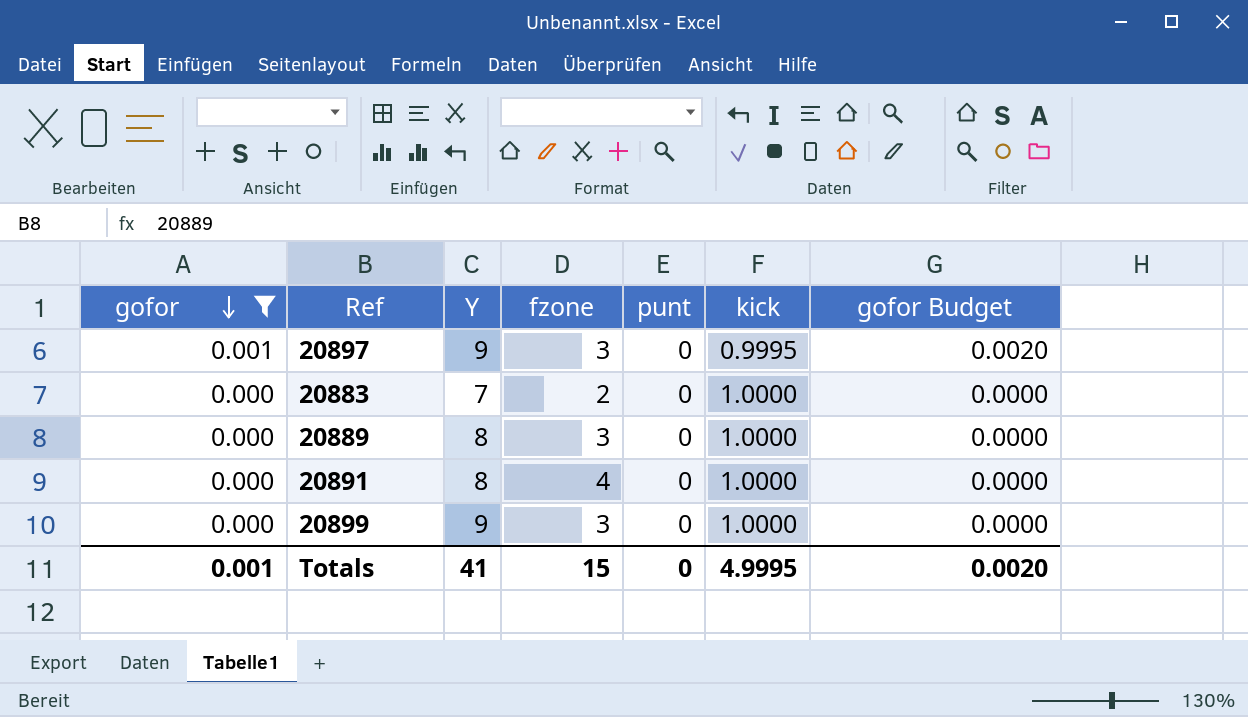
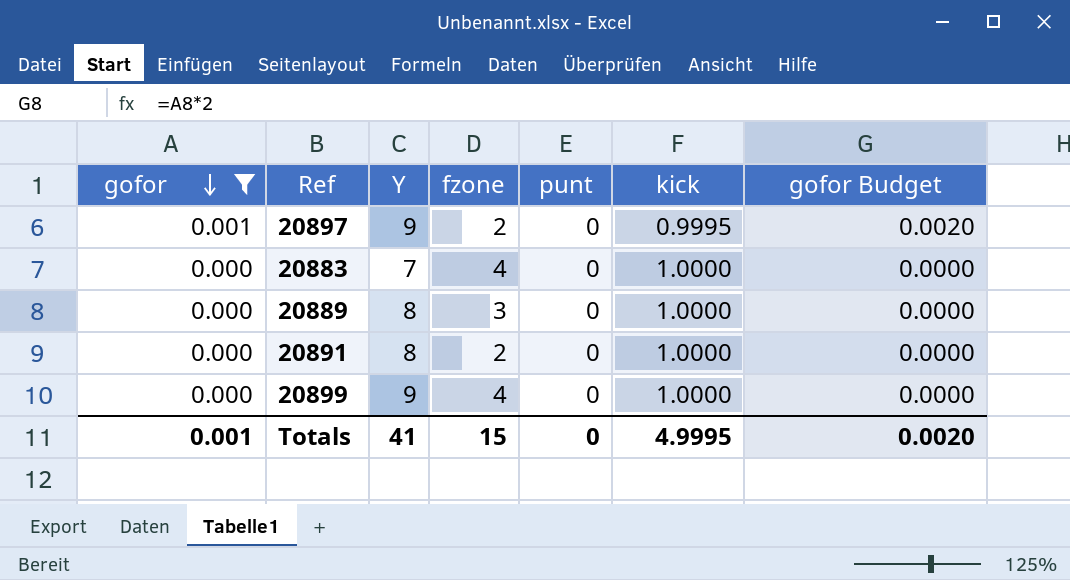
20897 | fzone: 3 -> 2
20883 | fzone: 2 -> 4
20891 | fzone: 4 -> 2
20899 | fzone: 3 -> 4

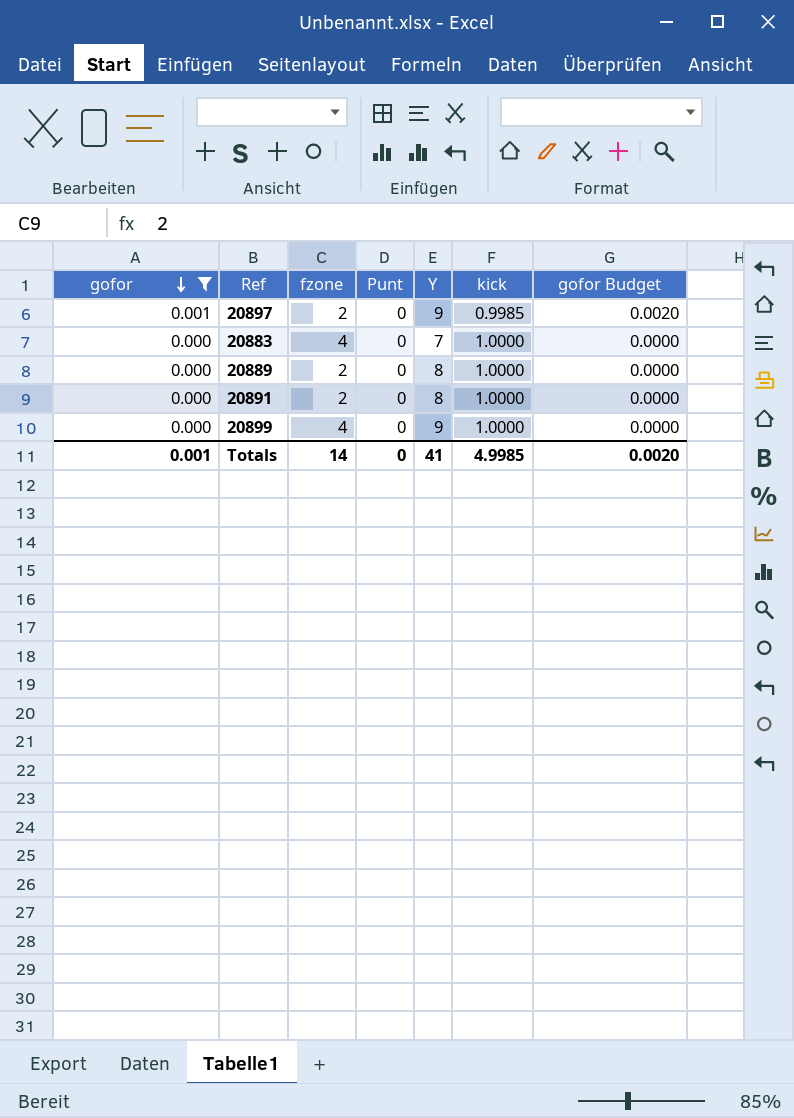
column name: punt -> Punt
column Y | position: 3 -> 5
20897 | kick: 0.9995 -> 0.9985
20889 | fzone: 3 -> 2
Totals | fzone: 15 -> 14
Totals | kick: 4.9995 -> 4.9985

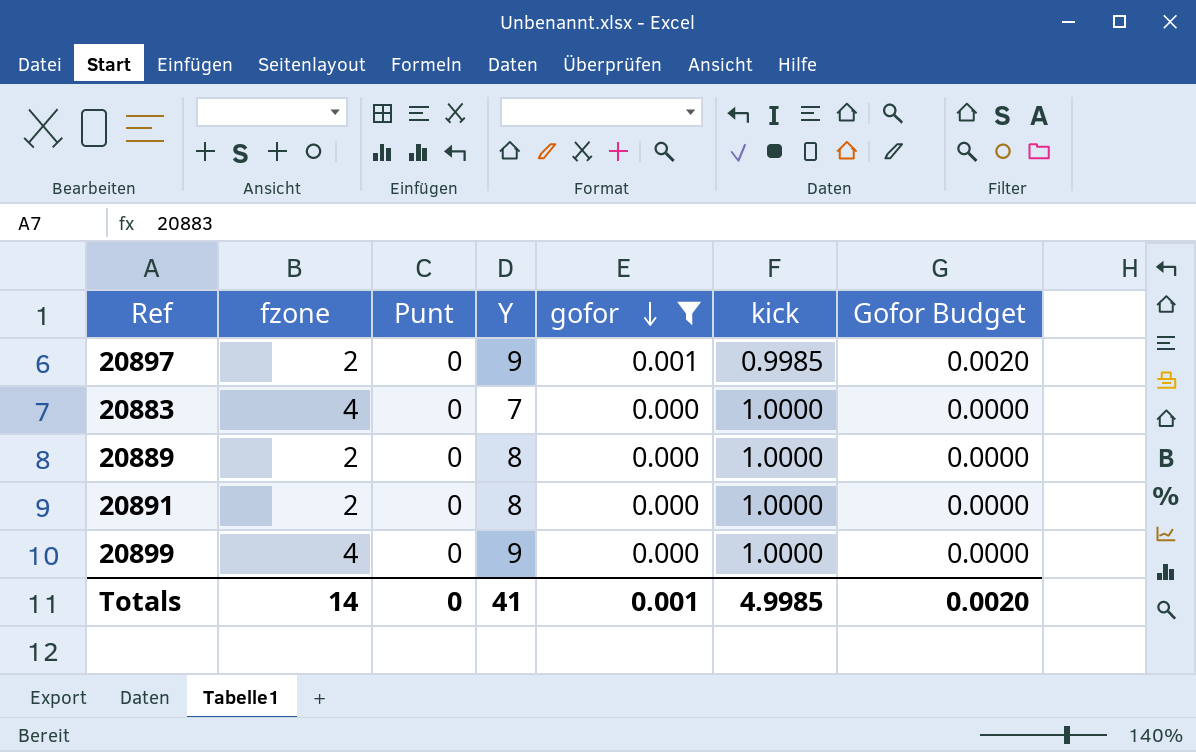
column gofor | position: 1 -> 5
column name: gofor Budget -> Gofor Budget

